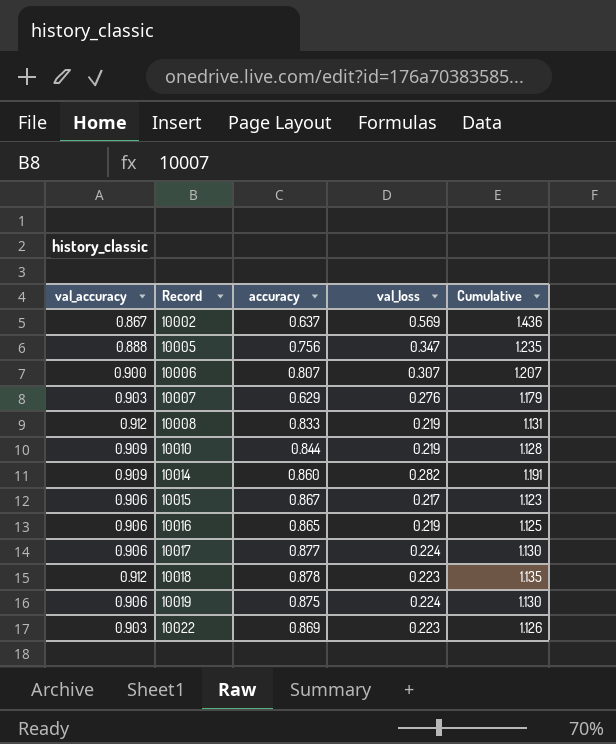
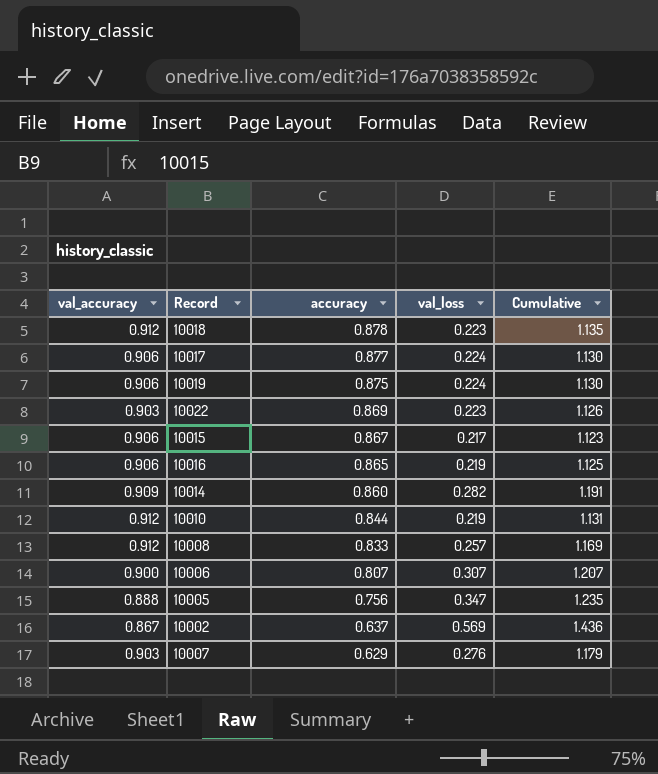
row order: Record ascending -> accuracy descending
10010 | val_accuracy: 0.909 -> 0.912
10010 | Cumulative: 1.128 -> 1.131
10008 | val_loss: 0.219 -> 0.257
10008 | Cumulative: 1.131 -> 1.169

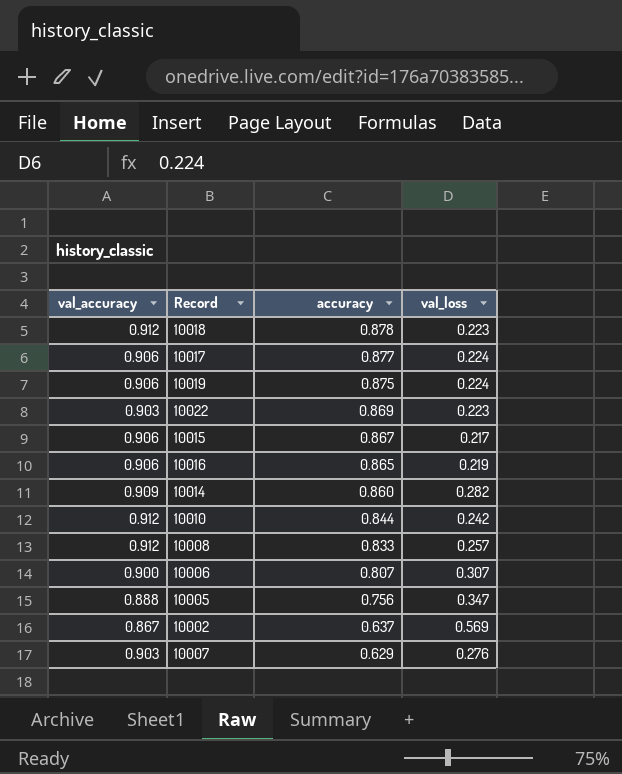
column Cumulative | formula: [val_accuracy] + [val_loss] -> none
10010 | val_loss: 0.219 -> 0.242

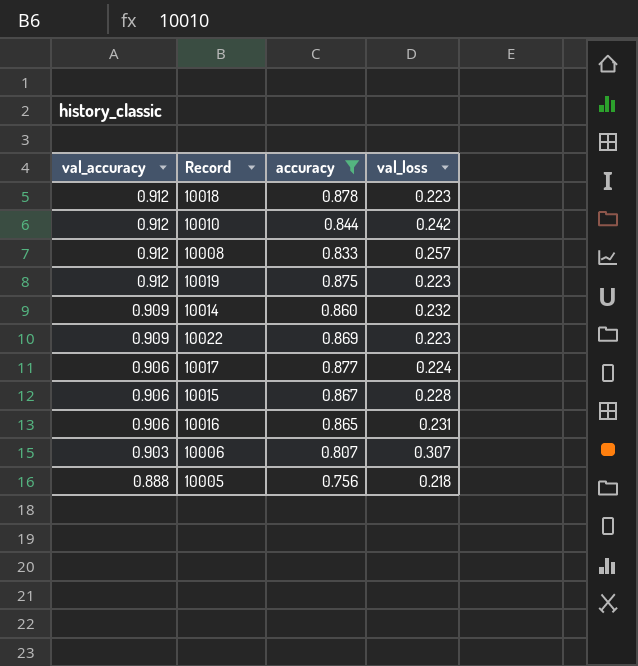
filter: none -> accuracy >= 0.756
row order: accuracy descending -> val_accuracy descending
10019 | val_accuracy: 0.906 -> 0.912
10019 | val_loss: 0.224 -> 0.223
10014 | val_loss: 0.282 -> 0.232
10022 | val_accuracy: 0.903 -> 0.909
10015 | val_loss: 0.217 -> 0.228
10016 | val_loss: 0.219 -> 0.231
10006 | val_accuracy: 0.900 -> 0.903
10005 | val_loss: 0.347 -> 0.218

